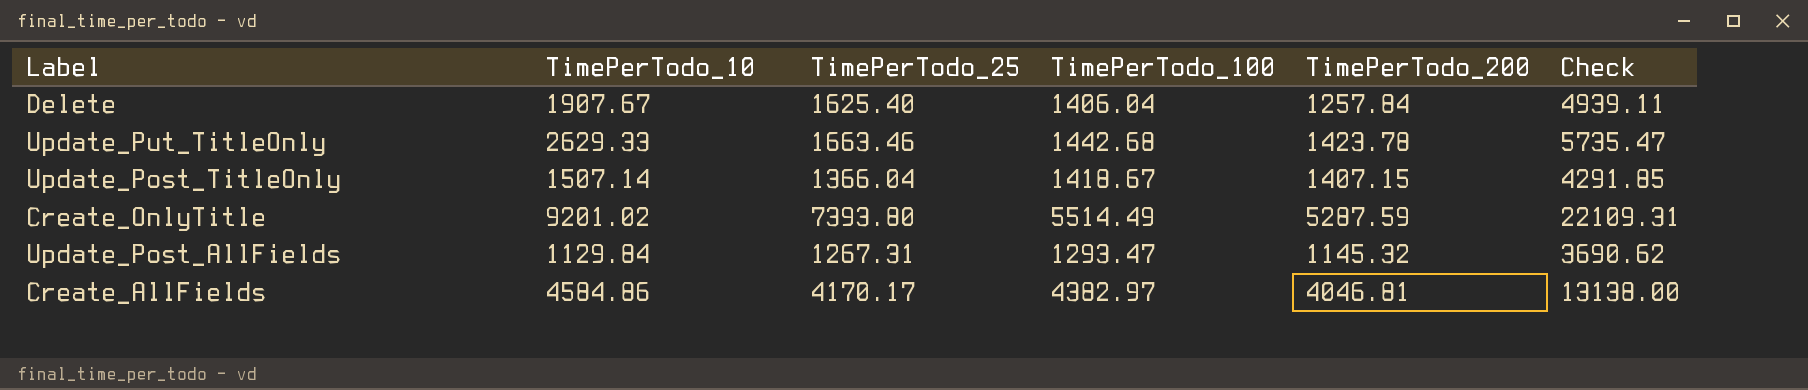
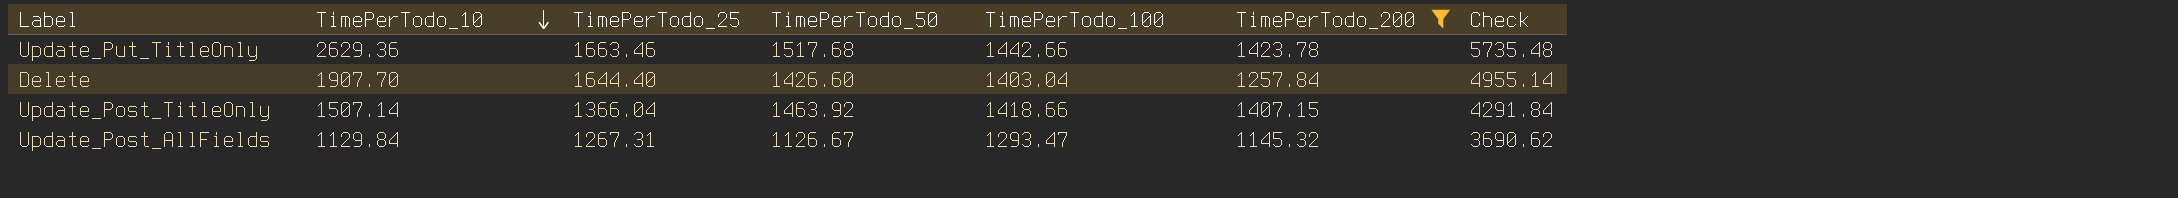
filter: none -> TimePerTodo_200 <= 1423.78
row order: none -> TimePerTodo_10 descending
column TimePerTodo_50 | position: none -> 4
Update_Put_TitleOnly | TimePerTodo_10: 2629.33 -> 2629.36
Update_Put_TitleOnly | TimePerTodo_100: 1442.68 -> 1442.66
Update_Put_TitleOnly | Check: 5735.47 -> 5735.48
Delete | TimePerTodo_10: 1907.67 -> 1907.70
Delete | TimePerTodo_25: 1625.40 -> 1644.40
Delete | TimePerTodo_100: 1406.04 -> 1403.04
Delete | Check: 4939.11 -> 4955.14
Update_Post_TitleOnly | TimePerTodo_100: 1418.67 -> 1418.66
Update_Post_TitleOnly | Check: 4291.85 -> 4291.84

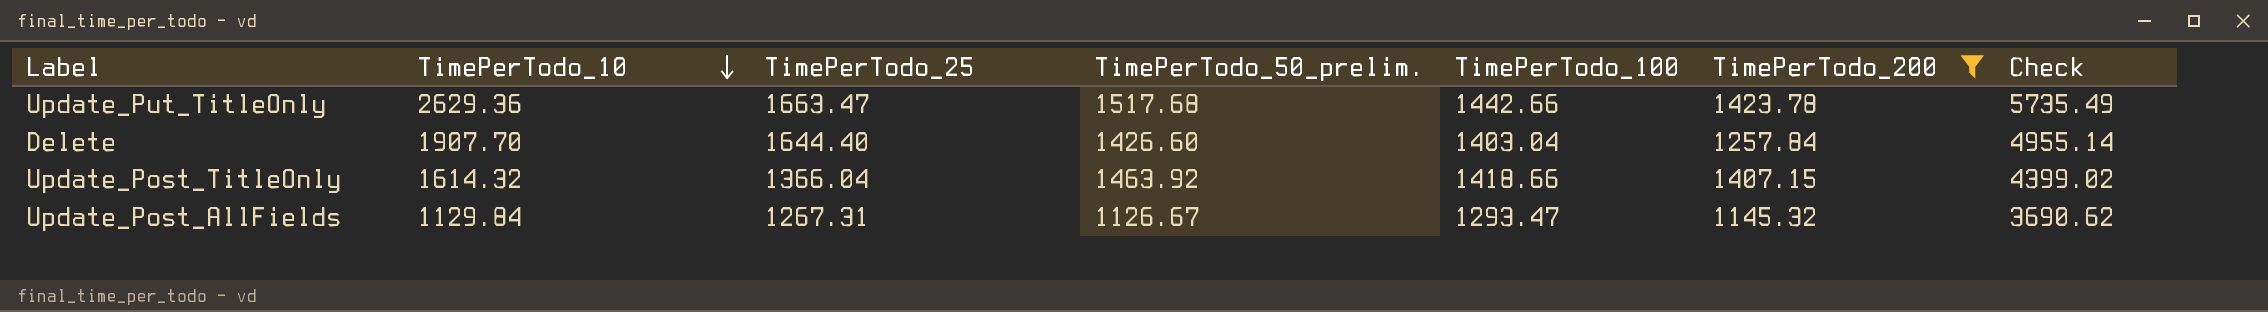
column name: TimePerTodo_50 -> TimePerTodo_50_prelim.
Update_Put_TitleOnly | TimePerTodo_25: 1663.46 -> 1663.47
Update_Put_TitleOnly | Check: 5735.48 -> 5735.49
Update_Post_TitleOnly | TimePerTodo_10: 1507.14 -> 1614.32
Update_Post_TitleOnly | Check: 4291.84 -> 4399.02

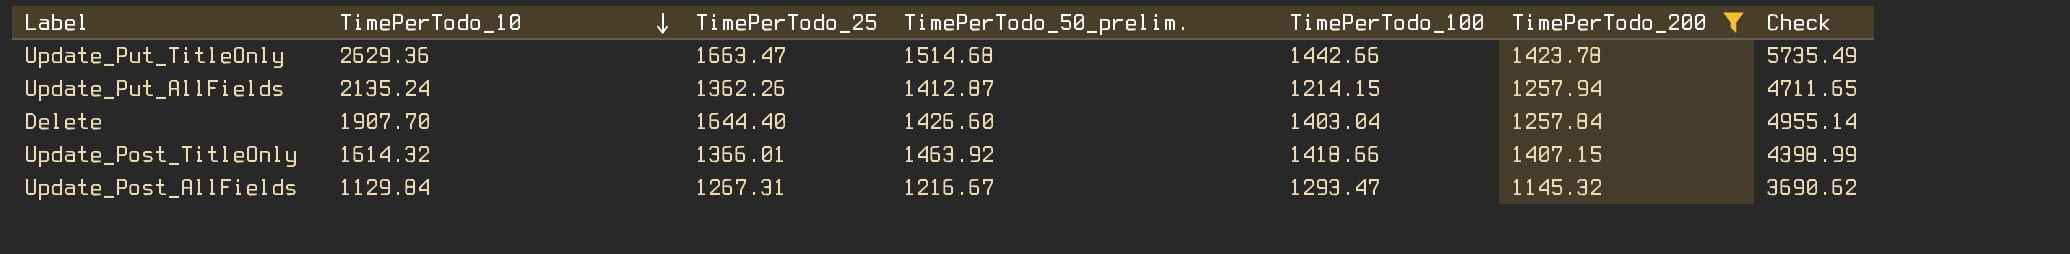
Update_Put_TitleOnly | TimePerTodo_50_prelim.: 1517.68 -> 1514.68
row Update_Put_AllFields: none -> 2135.24 | 1362.26 | 1412.87 | 1214.15 | 1257.94 | 4711.65
Update_Post_TitleOnly | TimePerTodo_25: 1366.04 -> 1366.01
Update_Post_TitleOnly | Check: 4399.02 -> 4398.99
Update_Post_AllFields | TimePerTodo_50_prelim.: 1126.67 -> 1216.67

